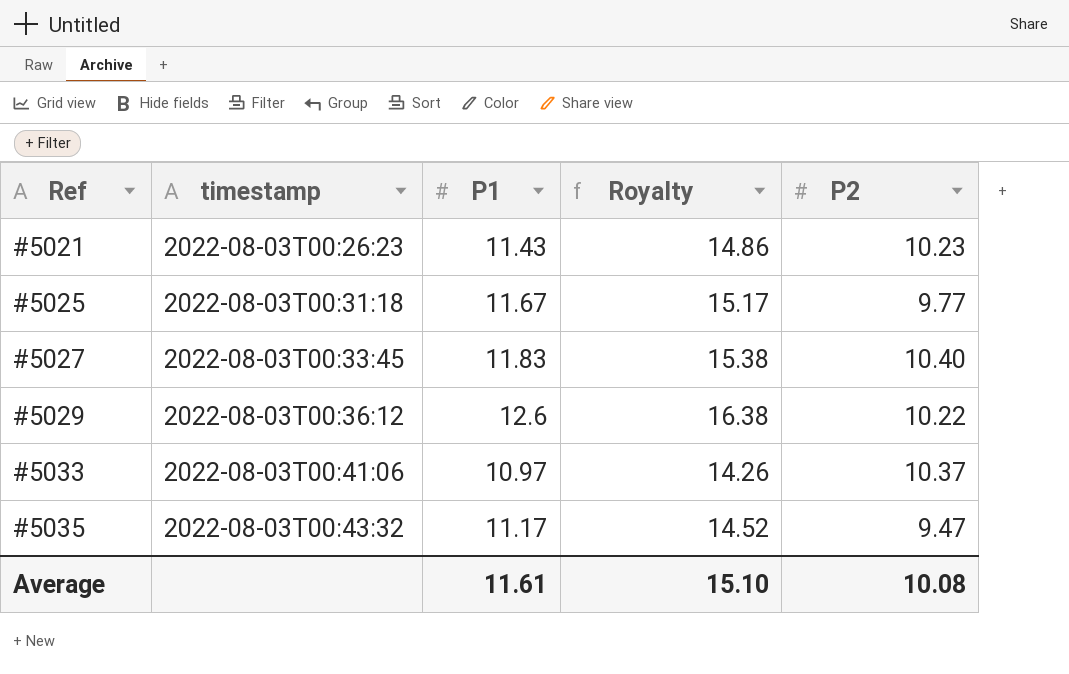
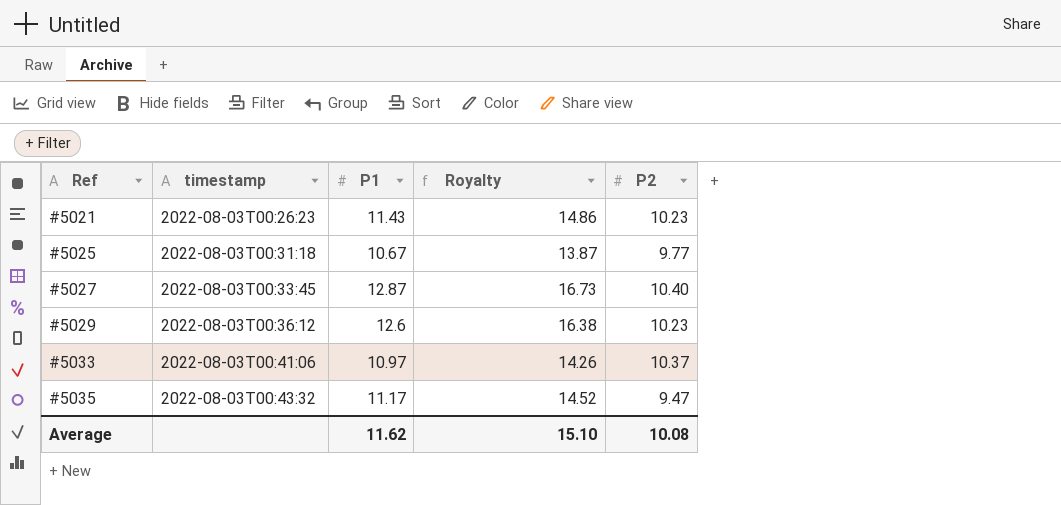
#5025 | P1: 11.67 -> 10.67
#5025 | Royalty: 15.17 -> 13.87
#5027 | P1: 11.83 -> 12.87
#5027 | Royalty: 15.38 -> 16.73
#5029 | P2: 10.22 -> 10.23
Average | P1: 11.61 -> 11.62

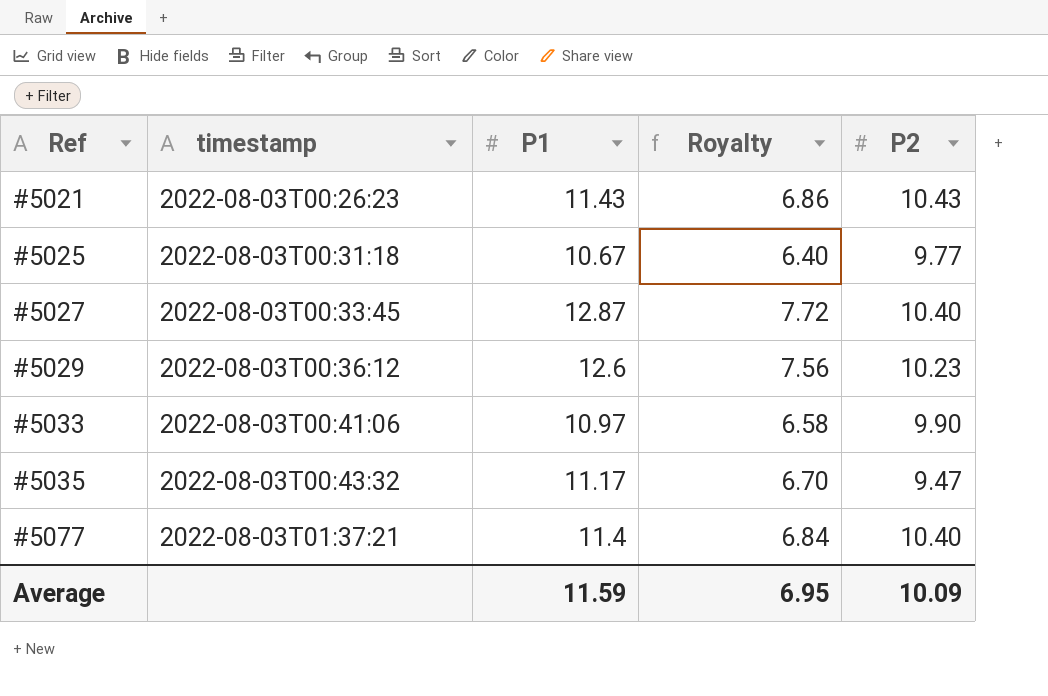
column Royalty | formula: [P1] * 1.3 -> [P1] * 0.6
#5021 | P2: 10.23 -> 10.43
#5033 | P2: 10.37 -> 9.90
row #5077: none -> 2022-08-03T01:37:21 | 11.4 | 6.84 | 10.40
Average | P1: 11.62 -> 11.59
Average | Royalty: 15.10 -> 6.95
Average | P2: 10.08 -> 10.09

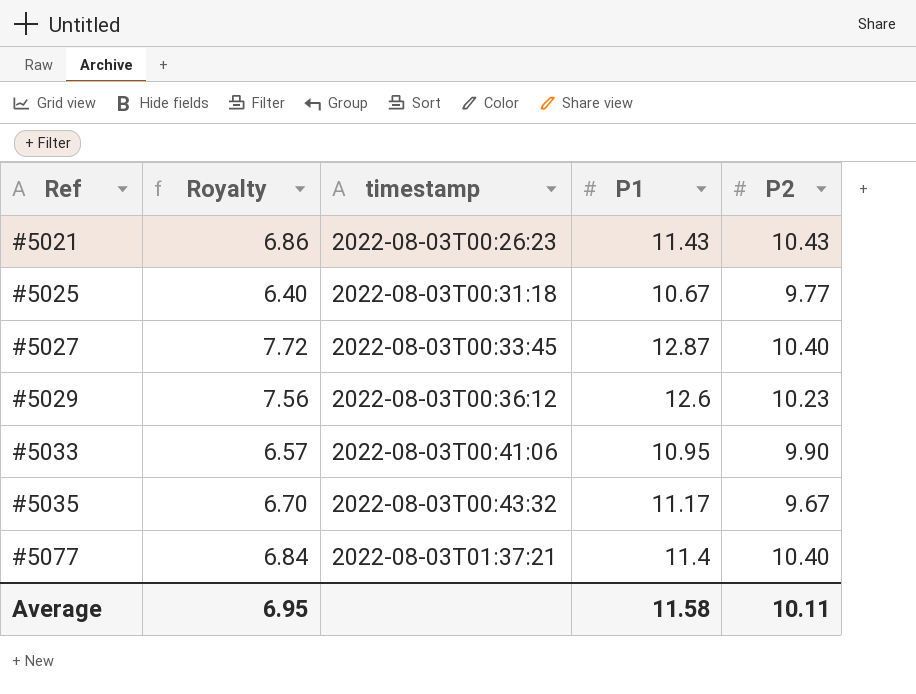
column Royalty | position: 4 -> 2
#5033 | Royalty: 6.58 -> 6.57
#5033 | P1: 10.97 -> 10.95
#5035 | P2: 9.47 -> 9.67
Average | P1: 11.59 -> 11.58
Average | P2: 10.09 -> 10.11

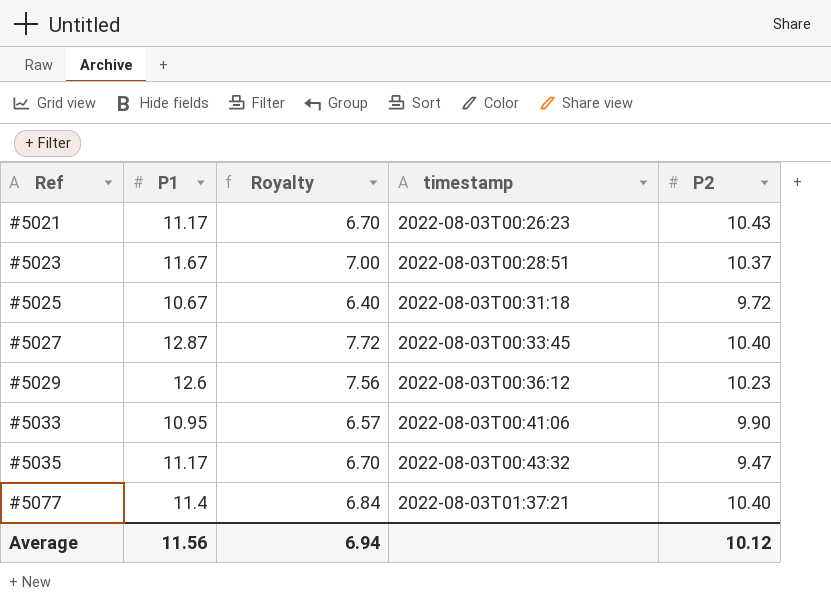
column P1 | position: 4 -> 2
#5021 | P1: 11.43 -> 11.17
#5021 | Royalty: 6.86 -> 6.70
row #5023: none -> 11.67 | 7.00 | 2022-08-03T00:28:51 | 10.37
#5025 | P2: 9.77 -> 9.72
#5035 | P2: 9.67 -> 9.47
Average | P1: 11.58 -> 11.56
Average | Royalty: 6.95 -> 6.94
Average | P2: 10.11 -> 10.12

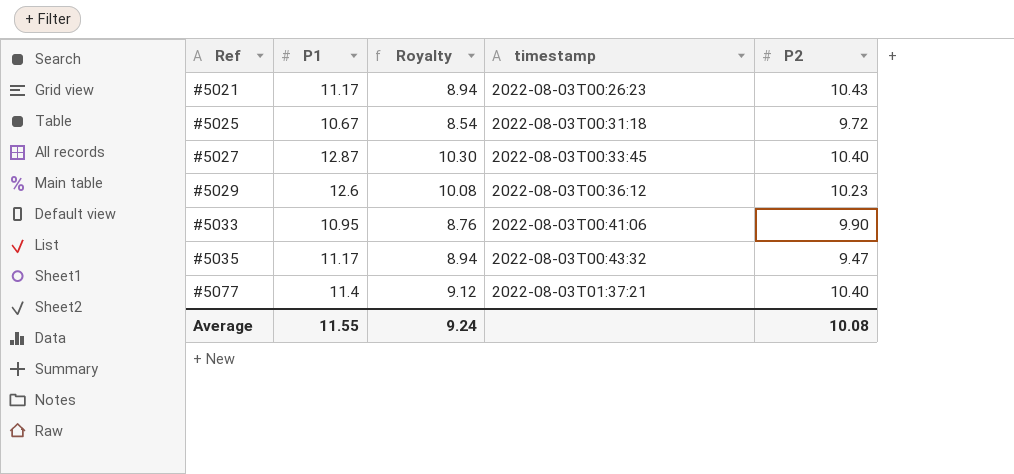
column Royalty | formula: [P1] * 0.6 -> [P1] * 0.8
row #5023: 11.67 | 7.00 | 2022-08-03T00:28:51 | 10.37 -> none
Average | P1: 11.56 -> 11.55
Average | Royalty: 6.94 -> 9.24
Average | P2: 10.12 -> 10.08

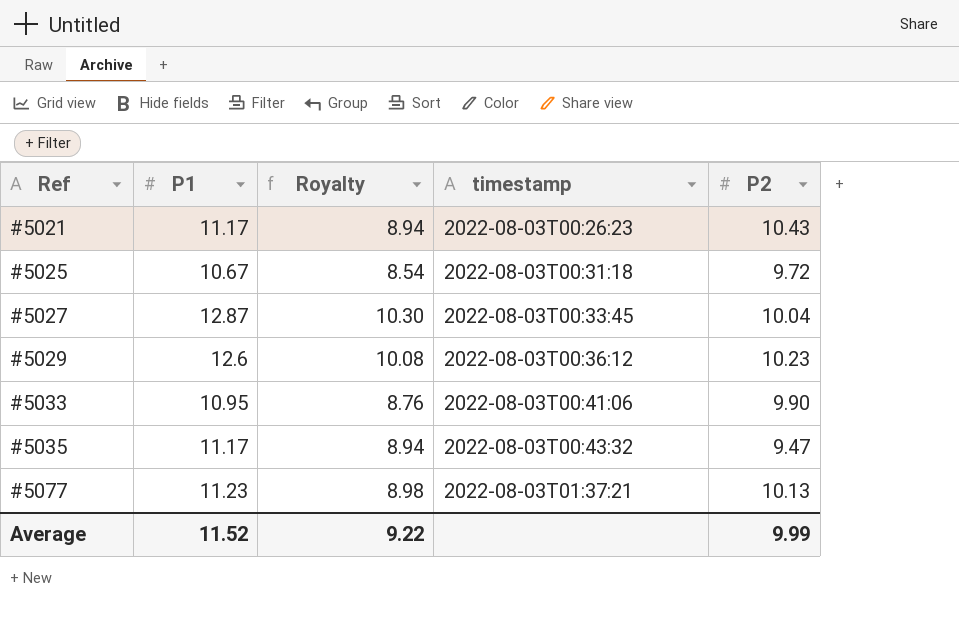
#5027 | P2: 10.40 -> 10.04
#5077 | P1: 11.4 -> 11.23
#5077 | Royalty: 9.12 -> 8.98
#5077 | P2: 10.40 -> 10.13
Average | P1: 11.55 -> 11.52
Average | Royalty: 9.24 -> 9.22
Average | P2: 10.08 -> 9.99

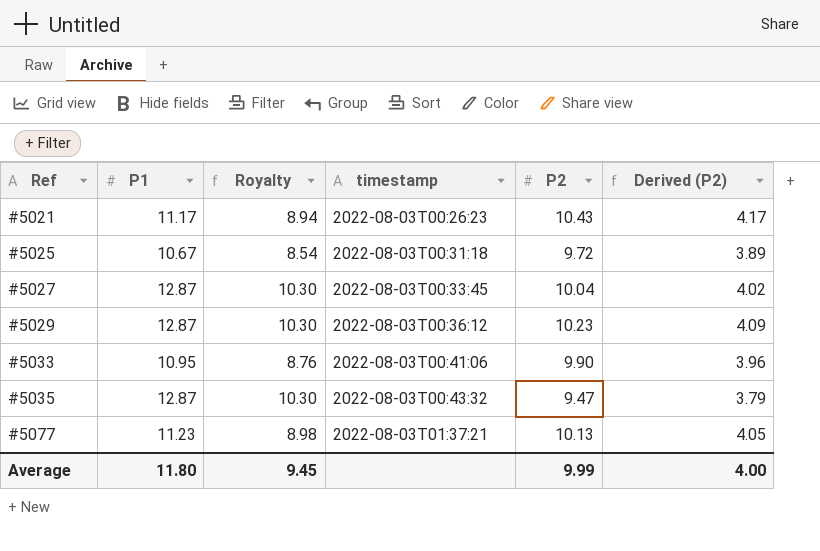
column Derived (P2) | formula: none -> [P2] * 0.4
#5029 | P1: 12.6 -> 12.87
#5029 | Royalty: 10.08 -> 10.30
#5035 | P1: 11.17 -> 12.87
#5035 | Royalty: 8.94 -> 10.30
Average | P1: 11.52 -> 11.80
Average | Royalty: 9.22 -> 9.45

